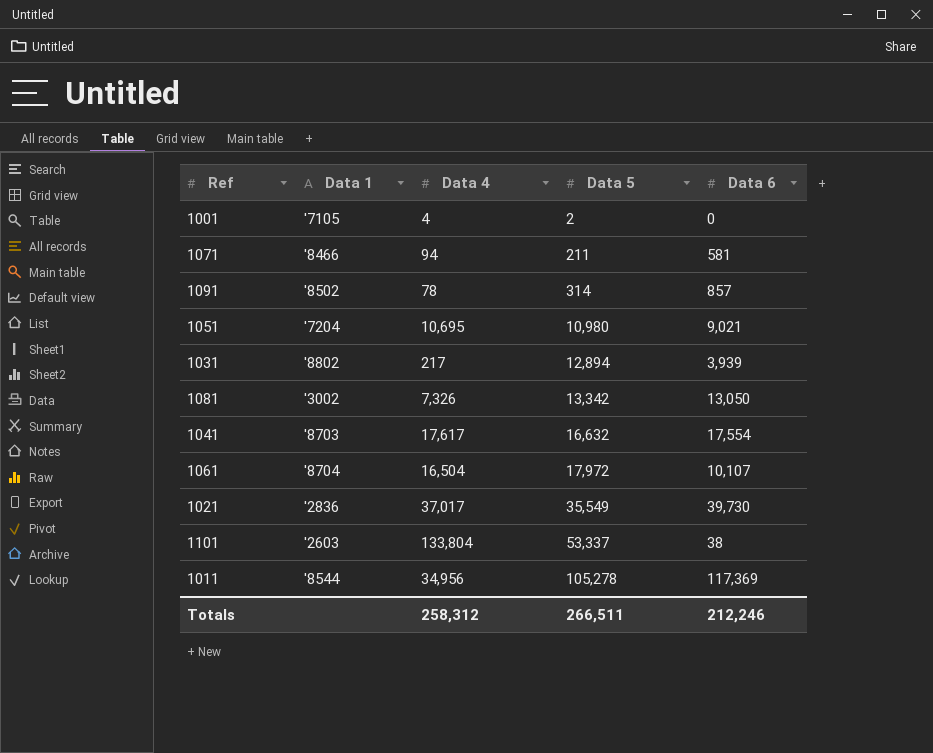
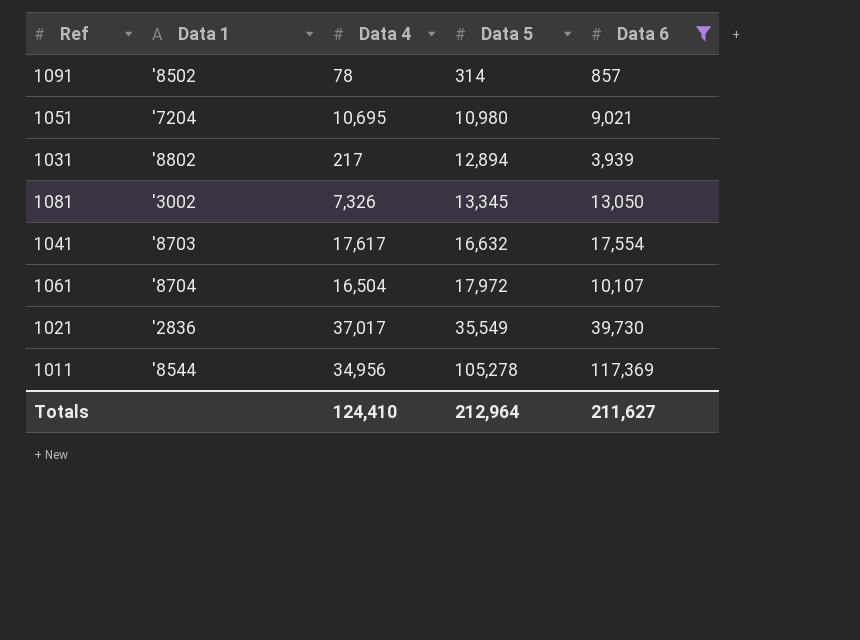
filter: none -> Data 6 >= 857
1081 | Data 5: 13,342 -> 13,345
Totals | Data 4: 258,312 -> 124,410
Totals | Data 5: 266,511 -> 212,964
Totals | Data 6: 212,246 -> 211,627

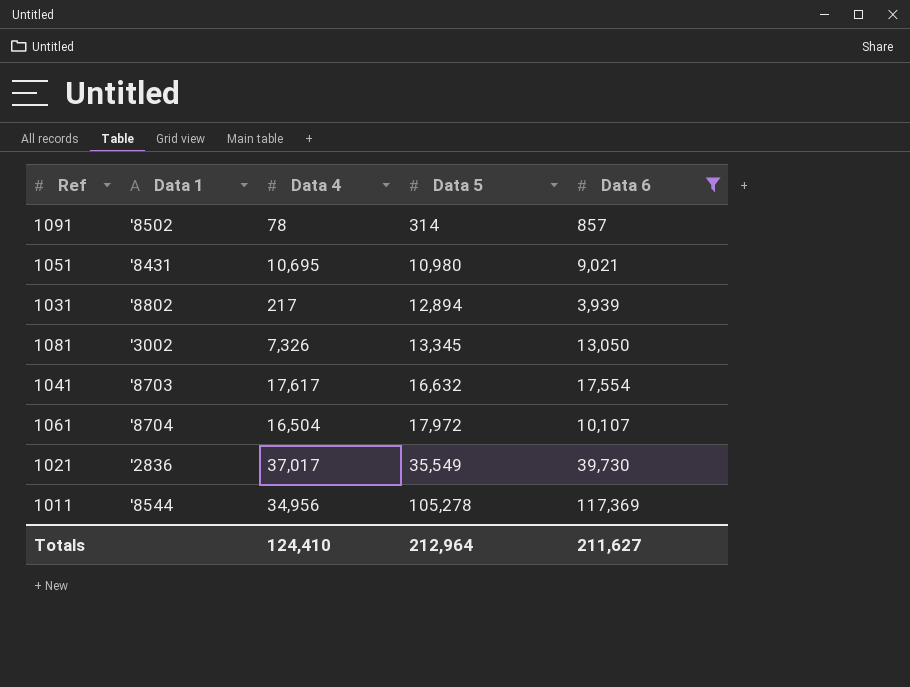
1051 | Data 1: '7204 -> '8431

